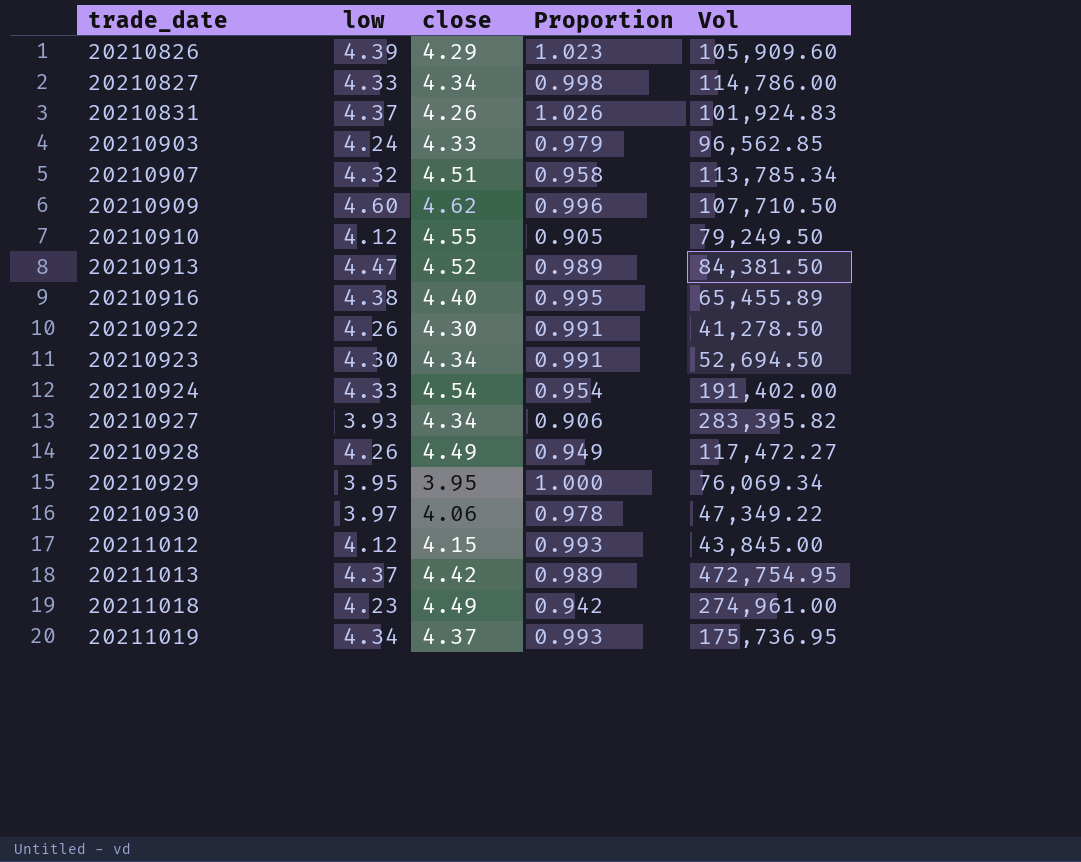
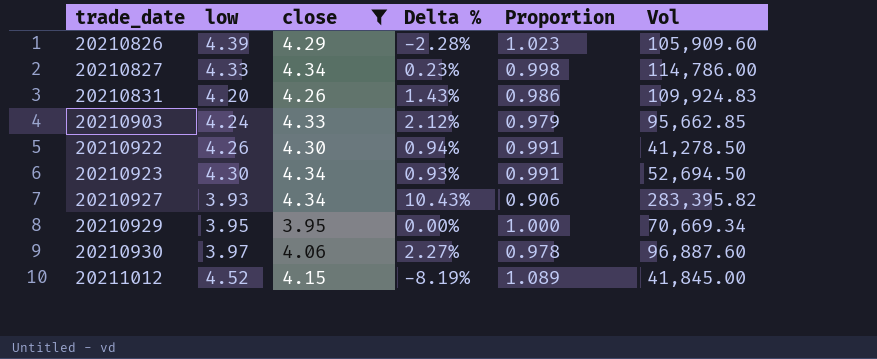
filter: none -> close <= 4.34
column Delta % | formula: none -> ([close] - [low]) / [low]
20210831 | low: 4.37 -> 4.20
20210831 | Proportion: 1.026 -> 0.986
20210831 | Vol: 101,924.83 -> 109,924.83
20210903 | Vol: 96,562.85 -> 95,662.85
20210929 | Vol: 76,069.34 -> 70,669.34
20210930 | Vol: 47,349.22 -> 96,887.60
20211012 | low: 4.12 -> 4.52
20211012 | Proportion: 0.993 -> 1.089
20211012 | Vol: 43,845.00 -> 41,845.00

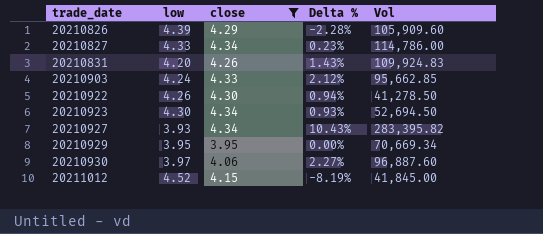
column Proportion | formula: [low] / [close] -> none

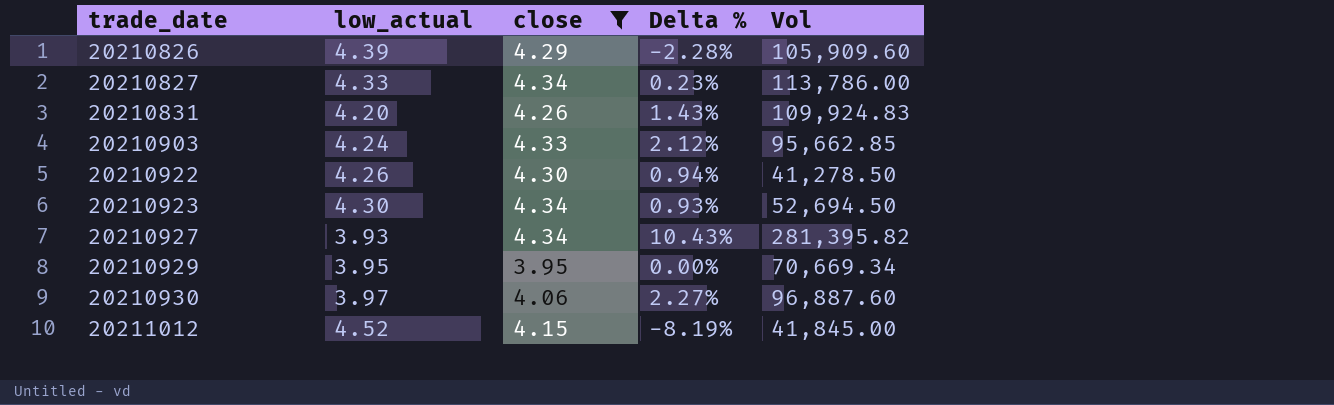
column name: low -> low_actual
20210827 | Vol: 114,786.00 -> 113,786.00
20210927 | Vol: 283,395.82 -> 281,395.82

